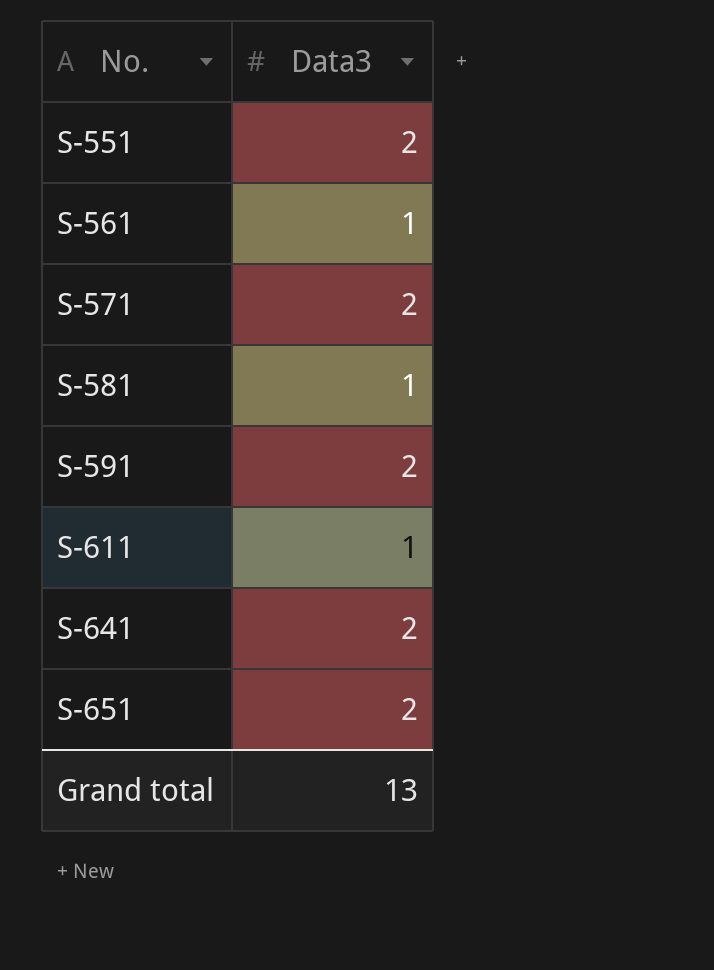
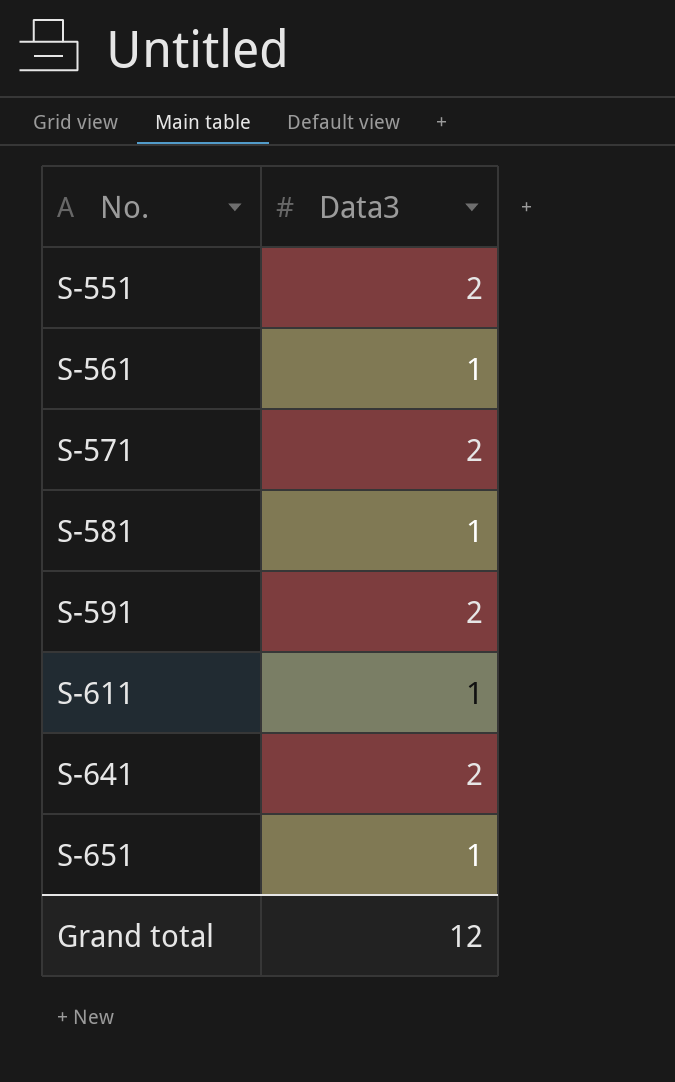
S-651 | Data3: 2 -> 1
Grand total | Data3: 13 -> 12

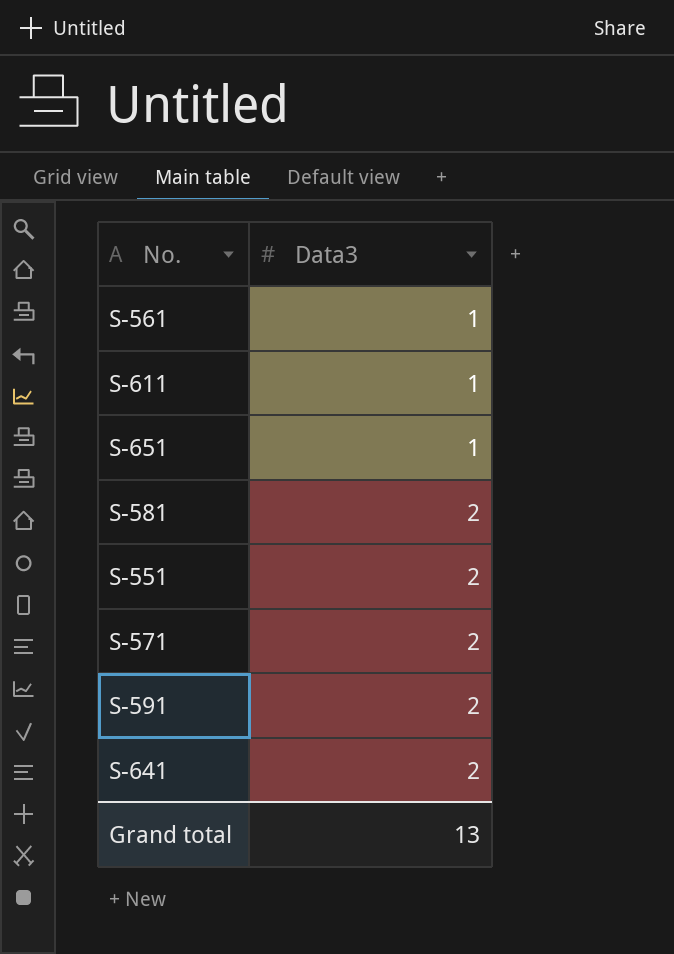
row order: No. ascending -> Data3 ascending
S-581 | Data3: 1 -> 2
Grand total | Data3: 12 -> 13

